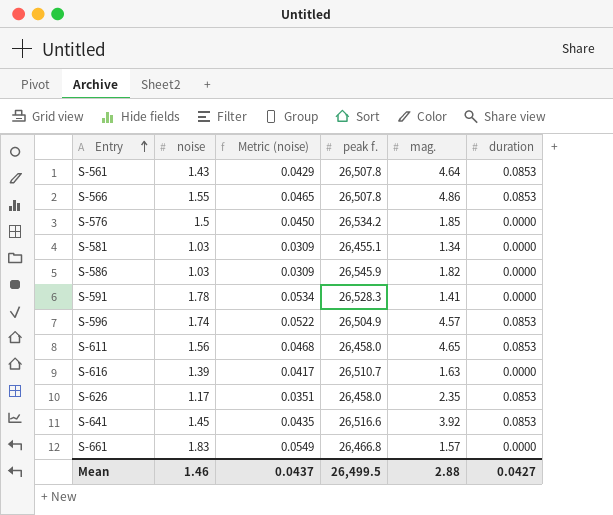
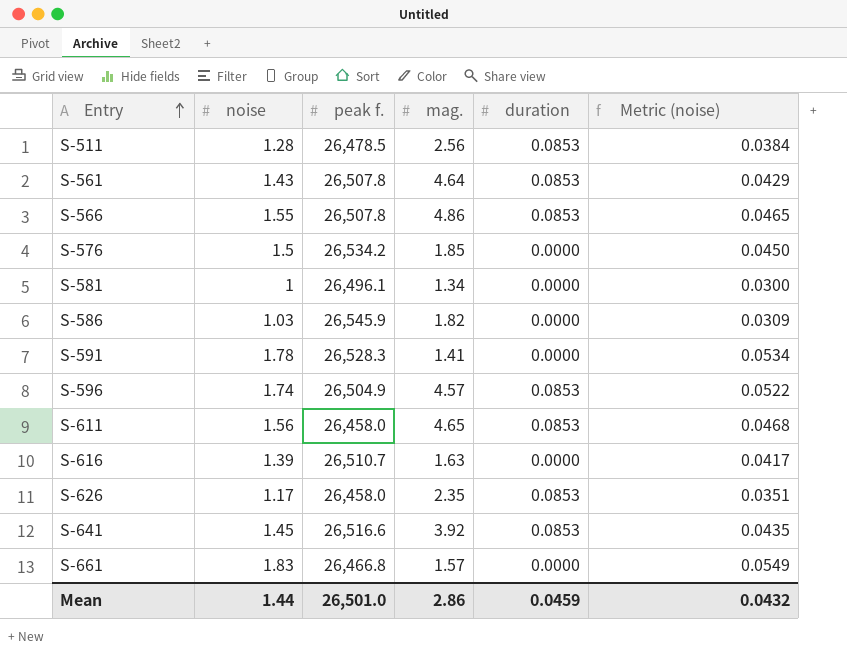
column Metric (noise) | position: 3 -> 6
row S-511: none -> 1.28 | 26,478.5 | 2.56 | 0.0853 | 0.0384
S-581 | noise: 1.03 -> 1
S-581 | peak f.: 26,455.1 -> 26,496.1
S-581 | Metric (noise): 0.0309 -> 0.0300
Mean | noise: 1.46 -> 1.44
Mean | peak f.: 26,499.5 -> 26,501.0
Mean | mag.: 2.88 -> 2.86
Mean | duration: 0.0427 -> 0.0459
Mean | Metric (noise): 0.0437 -> 0.0432

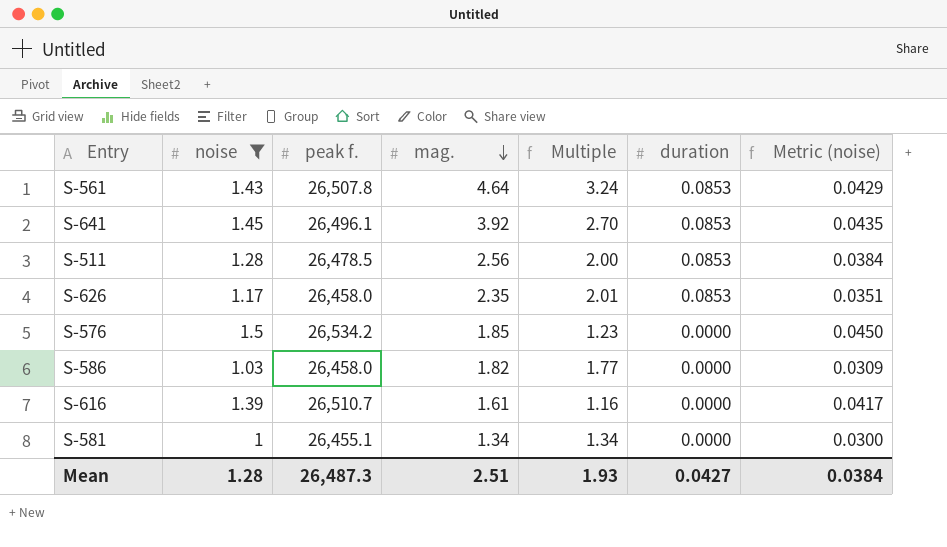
filter: none -> noise <= 1.5
row order: Entry ascending -> mag. descending
column Multiple | formula: none -> [mag.] / [noise]
S-641 | peak f.: 26,516.6 -> 26,496.1
S-586 | peak f.: 26,545.9 -> 26,458.0
S-616 | mag.: 1.63 -> 1.61
S-581 | peak f.: 26,496.1 -> 26,455.1
Mean | noise: 1.44 -> 1.28
Mean | peak f.: 26,501.0 -> 26,487.3
Mean | mag.: 2.86 -> 2.51
Mean | duration: 0.0459 -> 0.0427
Mean | Metric (noise): 0.0432 -> 0.0384

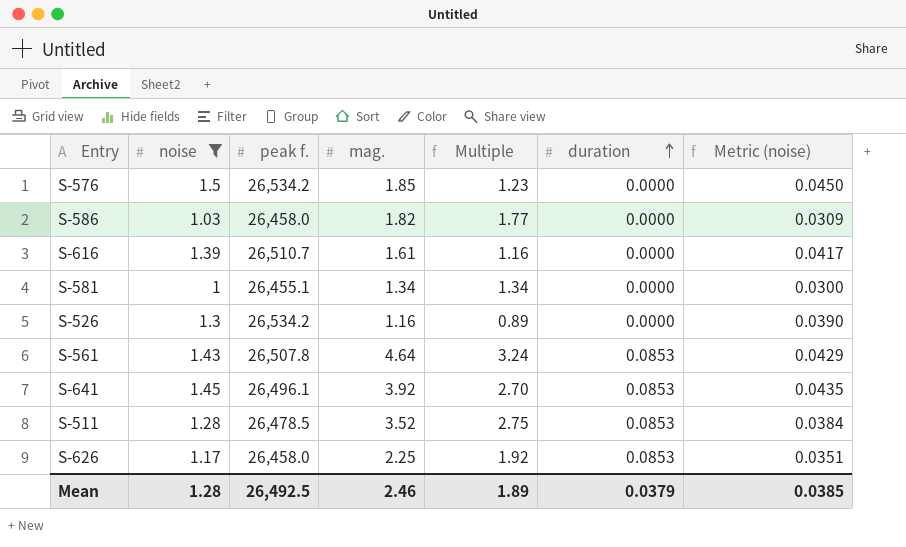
row order: mag. descending -> duration ascending
row S-526: none -> 1.3 | 26,534.2 | 1.16 | 0.89 | 0.0000 | 0.0390
S-511 | mag.: 2.56 -> 3.52
S-511 | Multiple: 2.00 -> 2.75
S-626 | mag.: 2.35 -> 2.25
S-626 | Multiple: 2.01 -> 1.92
Mean | peak f.: 26,487.3 -> 26,492.5
Mean | mag.: 2.51 -> 2.46
Mean | Multiple: 1.93 -> 1.89
Mean | duration: 0.0427 -> 0.0379
Mean | Metric (noise): 0.0384 -> 0.0385

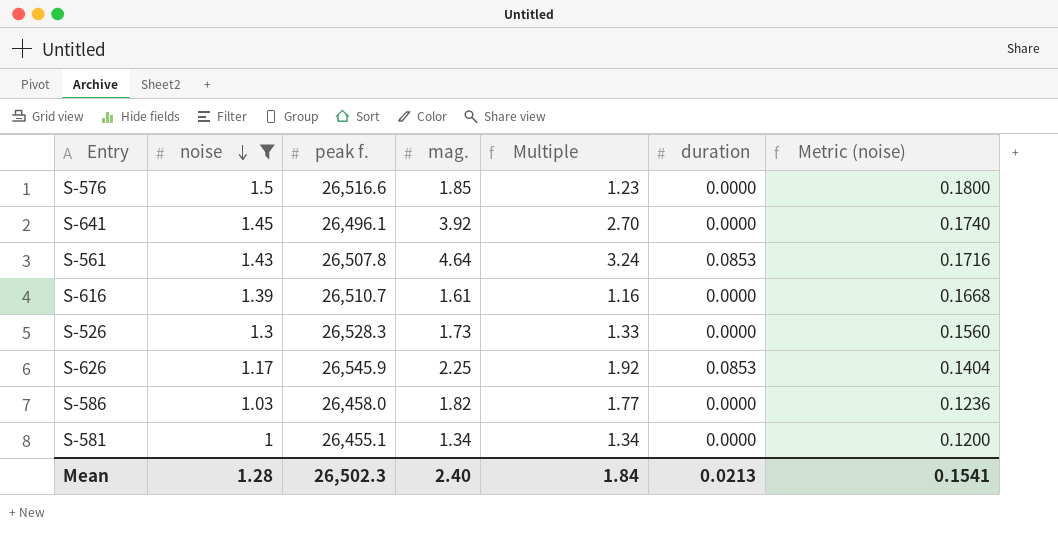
row order: duration ascending -> noise descending
column Metric (noise) | formula: [noise] * 0.03 -> [noise] * 0.12
row S-511: 1.28 | 26,478.5 | 3.52 | 2.75 | 0.0853 | 0.0384 -> none
S-576 | peak f.: 26,534.2 -> 26,516.6
S-641 | duration: 0.0853 -> 0.0000
S-526 | peak f.: 26,534.2 -> 26,528.3
S-526 | mag.: 1.16 -> 1.73
S-526 | Multiple: 0.89 -> 1.33
S-626 | peak f.: 26,458.0 -> 26,545.9
Mean | peak f.: 26,492.5 -> 26,502.3
Mean | mag.: 2.46 -> 2.40
Mean | Multiple: 1.89 -> 1.84
Mean | duration: 0.0379 -> 0.0213
Mean | Metric (noise): 0.0385 -> 0.1541

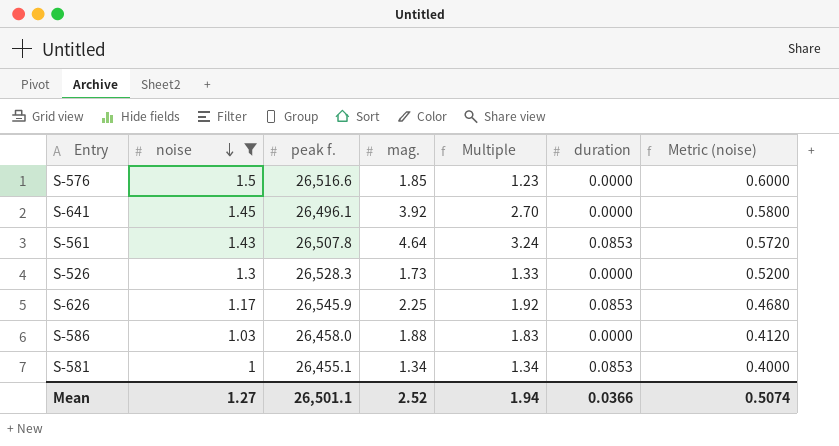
column Metric (noise) | formula: [noise] * 0.12 -> [noise] * 0.4
row S-616: 1.39 | 26,510.7 | 1.61 | 1.16 | 0.0000 | 0.1668 -> none
S-586 | mag.: 1.82 -> 1.88
S-586 | Multiple: 1.77 -> 1.83
S-581 | duration: 0.0000 -> 0.0853
Mean | noise: 1.28 -> 1.27
Mean | peak f.: 26,502.3 -> 26,501.1
Mean | mag.: 2.40 -> 2.52
Mean | Multiple: 1.84 -> 1.94
Mean | duration: 0.0213 -> 0.0366
Mean | Metric (noise): 0.1541 -> 0.5074

